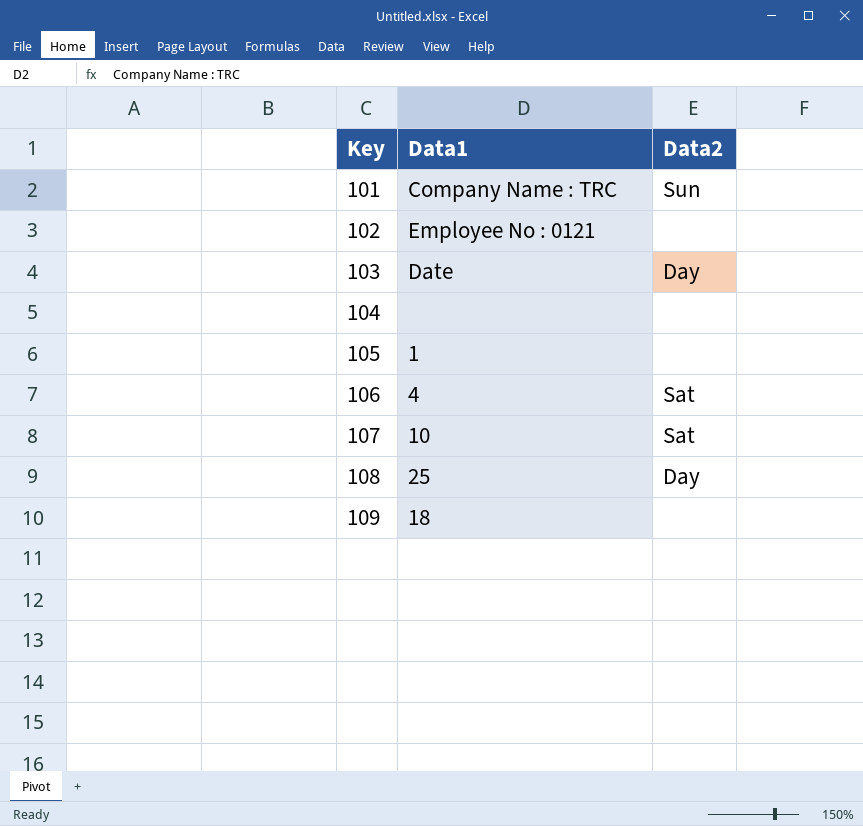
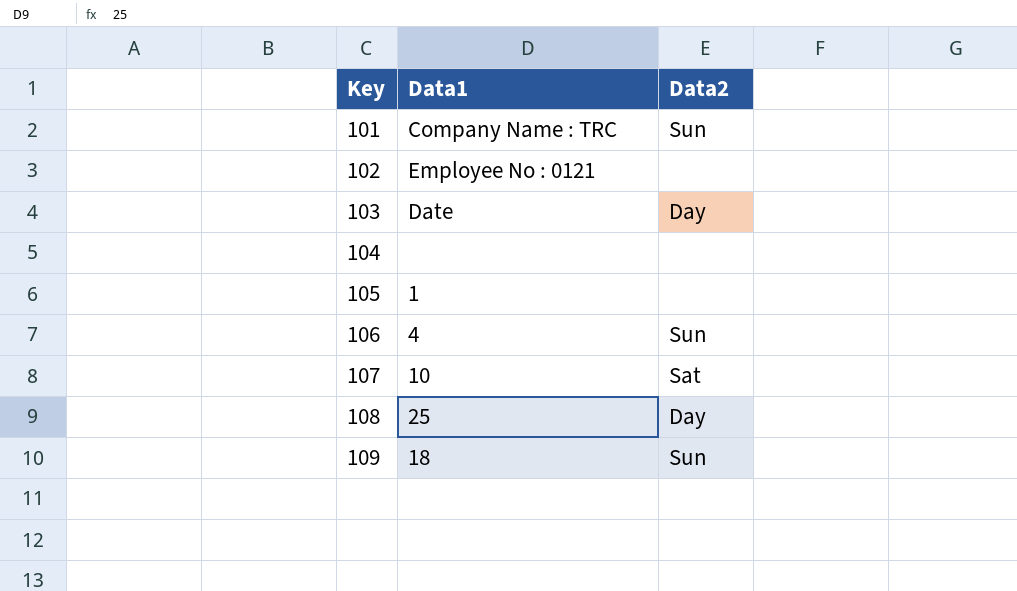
106 | Data2: Sat -> Sun
109 | Data2: none -> Sun

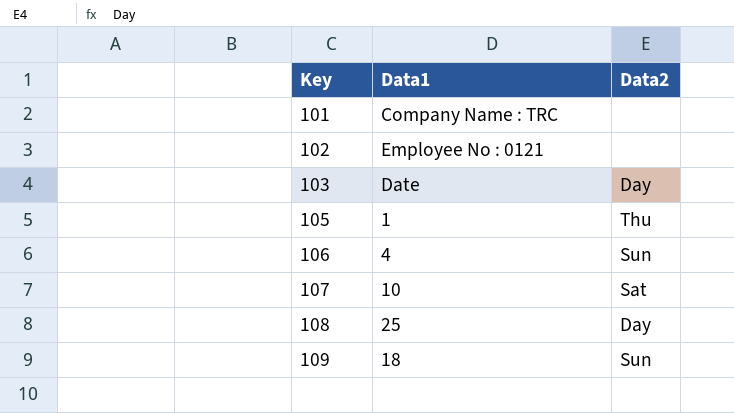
row 104: none | none -> none
101 | Data2: Sun -> none
105 | Data2: none -> Thu

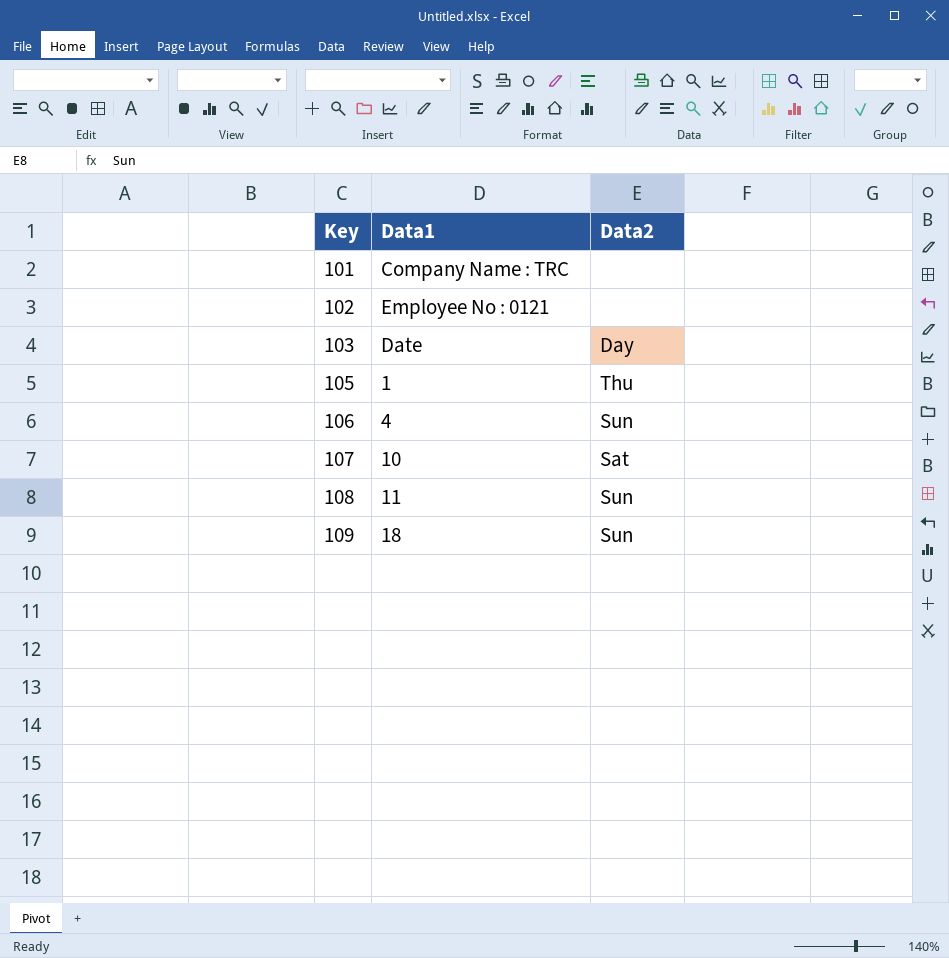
108 | Data1: 25 -> 11
108 | Data2: Day -> Sun

